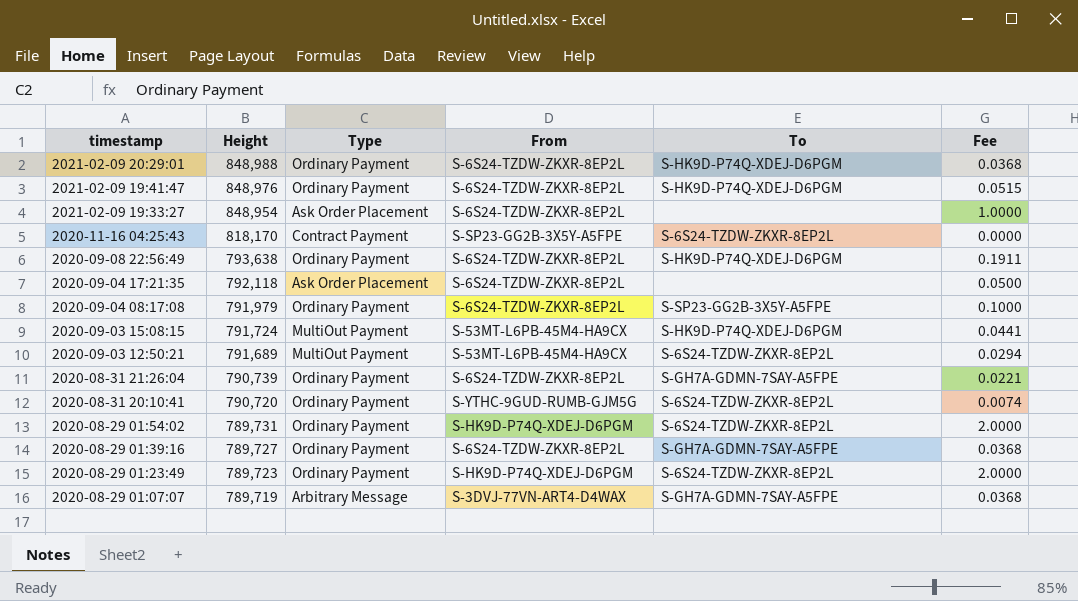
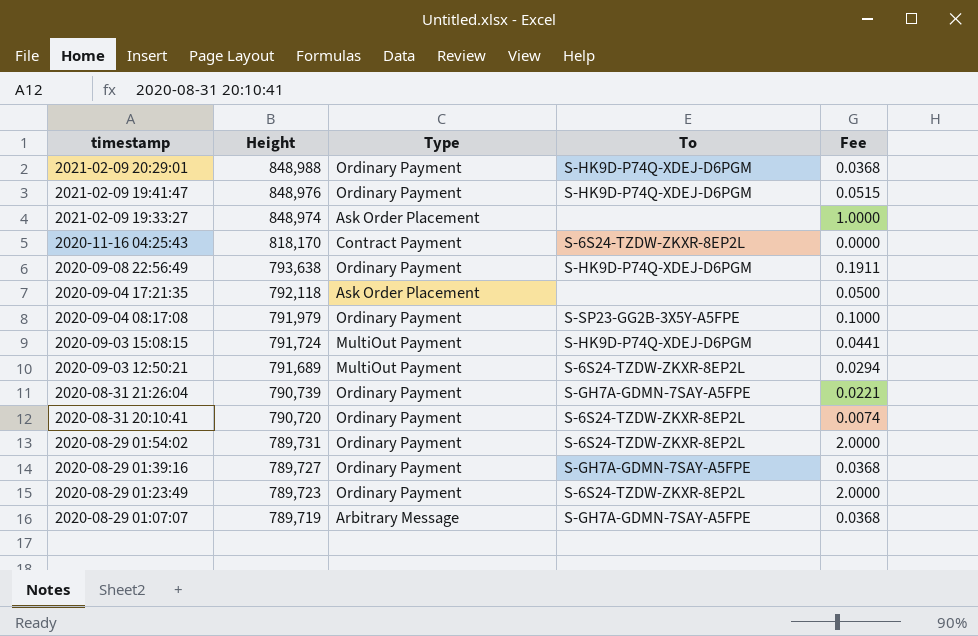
column From | position: 4 -> none
2021-02-09 19:33:27 | Height: 848,954 -> 848,974

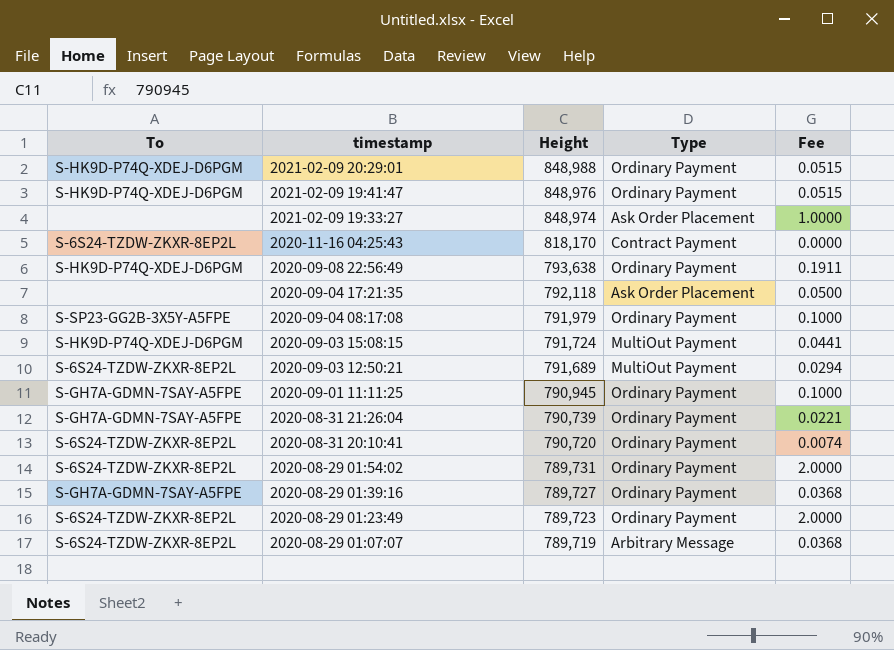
column To | position: 4 -> 1
2021-02-09 20:29:01 | Fee: 0.0368 -> 0.0515
row 2020-09-01 11:11:25: none -> S-GH7A-GDMN-7SAY-A5FPE | 790,945 | Ordinary Payment | 0.1000
2020-08-29 01:07:07 | To: S-GH7A-GDMN-7SAY-A5FPE -> S-6S24-TZDW-ZKXR-8EP2L

